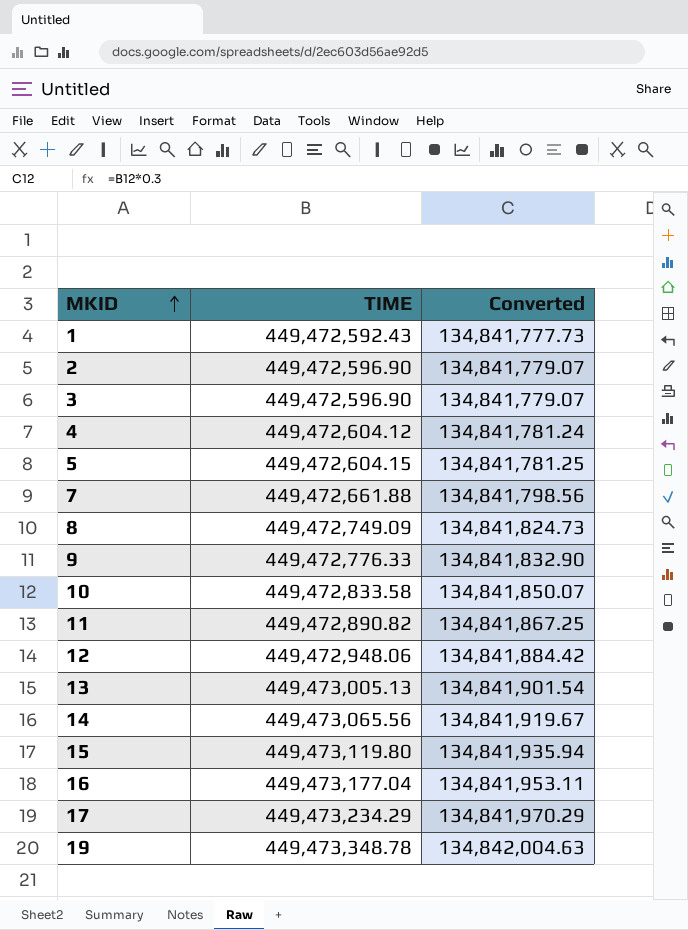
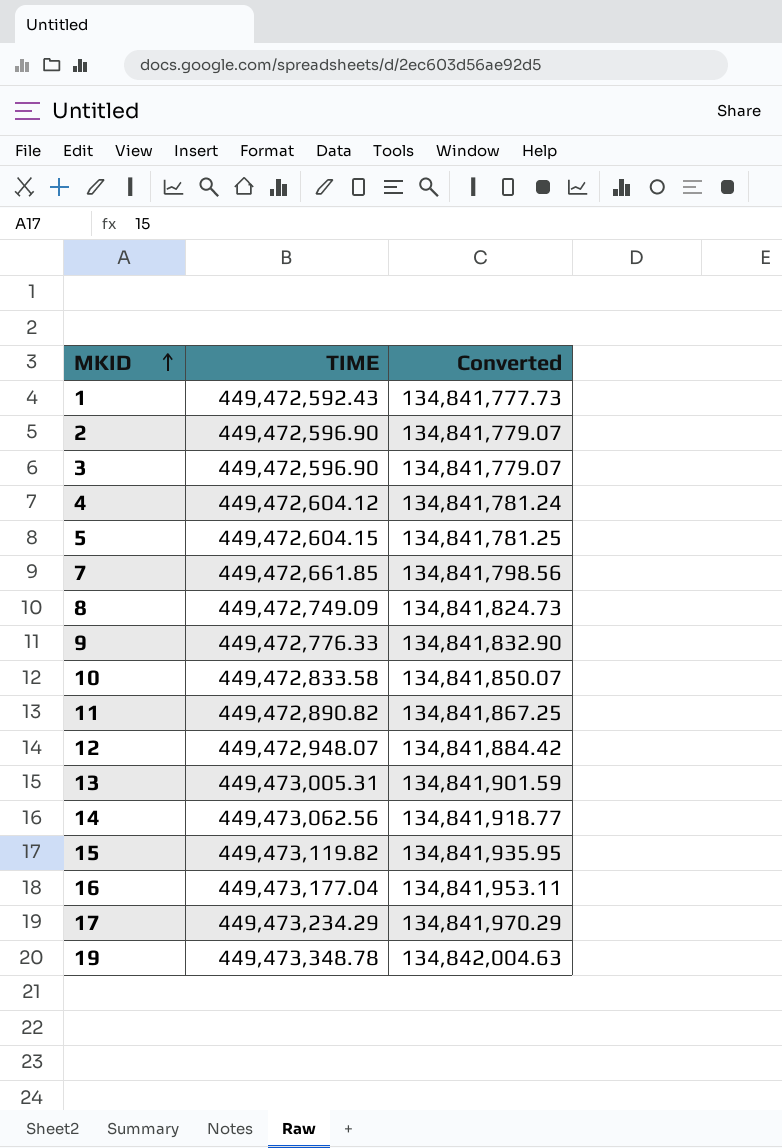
7 | TIME: 449,472,661.88 -> 449,472,661.85
12 | TIME: 449,472,948.06 -> 449,472,948.07
13 | TIME: 449,473,005.13 -> 449,473,005.31
13 | Converted: 134,841,901.54 -> 134,841,901.59
14 | TIME: 449,473,065.56 -> 449,473,062.56
14 | Converted: 134,841,919.67 -> 134,841,918.77
15 | TIME: 449,473,119.80 -> 449,473,119.82
15 | Converted: 134,841,935.94 -> 134,841,935.95

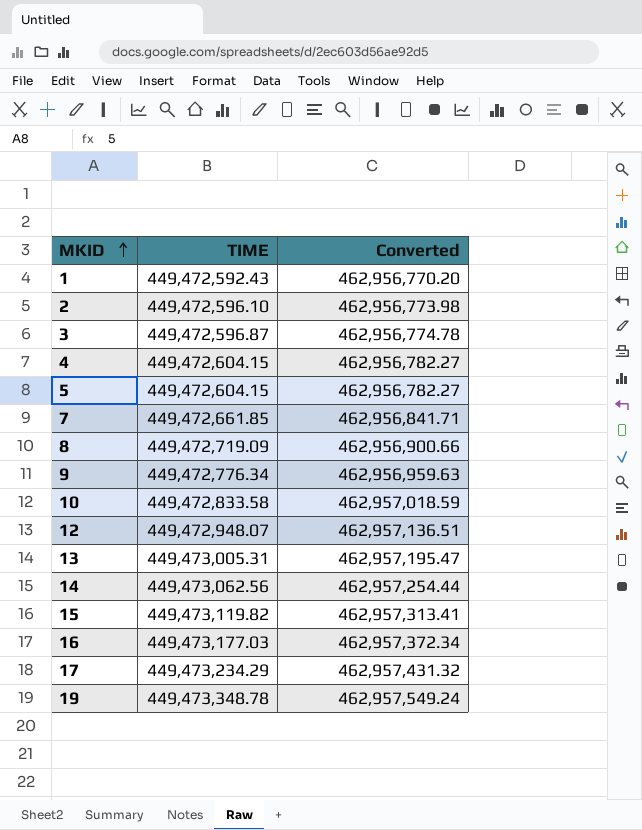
column Converted | formula: [TIME] * 0.3 -> [TIME] * 1.03
row 11: 449,472,890.82 | 134,841,867.25 -> none
2 | TIME: 449,472,596.90 -> 449,472,596.10
3 | TIME: 449,472,596.90 -> 449,472,596.87
4 | TIME: 449,472,604.12 -> 449,472,604.15
8 | TIME: 449,472,749.09 -> 449,472,719.09
9 | TIME: 449,472,776.33 -> 449,472,776.34
16 | TIME: 449,473,177.04 -> 449,473,177.03

